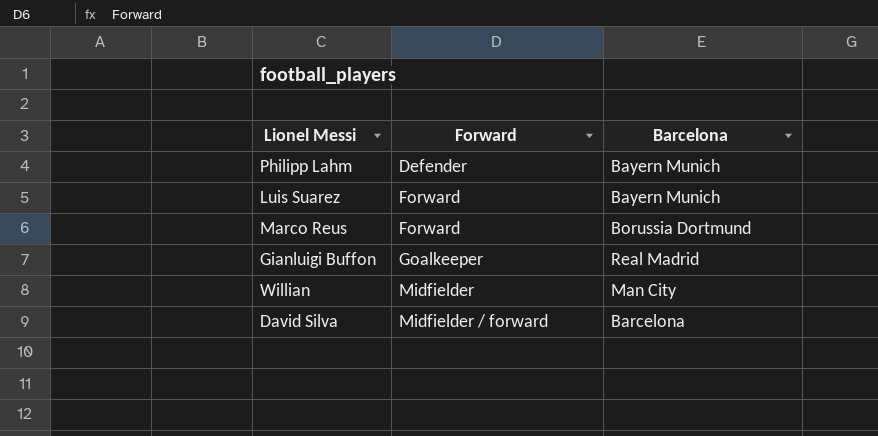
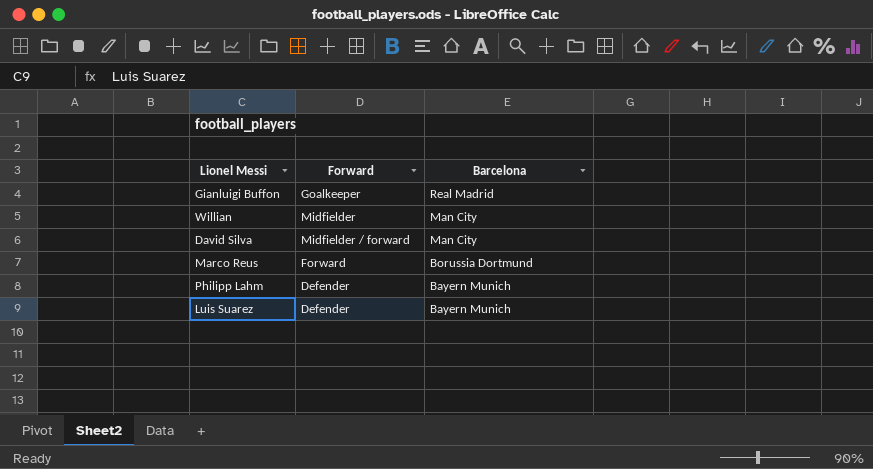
row order: Forward ascending -> Barcelona descending
David Silva | Barcelona: Barcelona -> Man City
Luis Suarez | Forward: Forward -> Defender

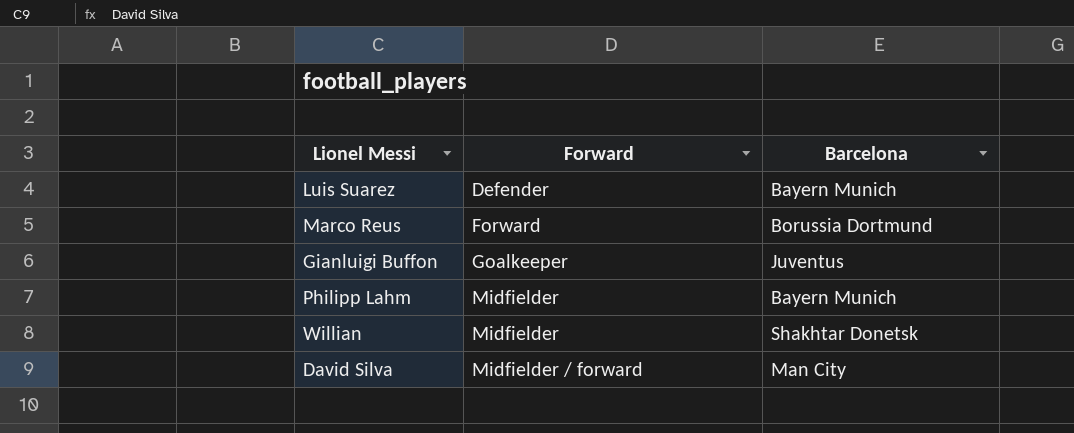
row order: Barcelona descending -> Forward ascending
Gianluigi Buffon | Barcelona: Real Madrid -> Juventus
Philipp Lahm | Forward: Defender -> Midfielder
Willian | Barcelona: Man City -> Shakhtar Donetsk

